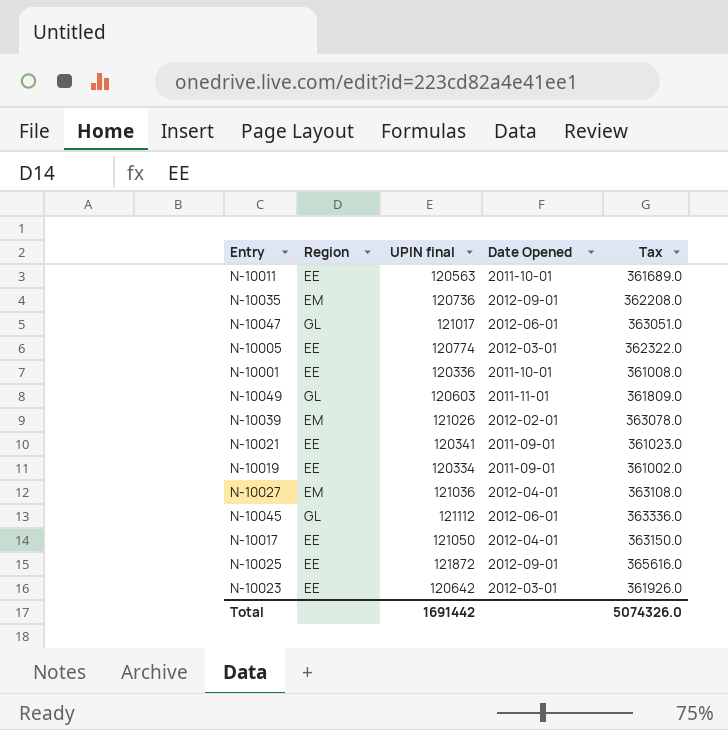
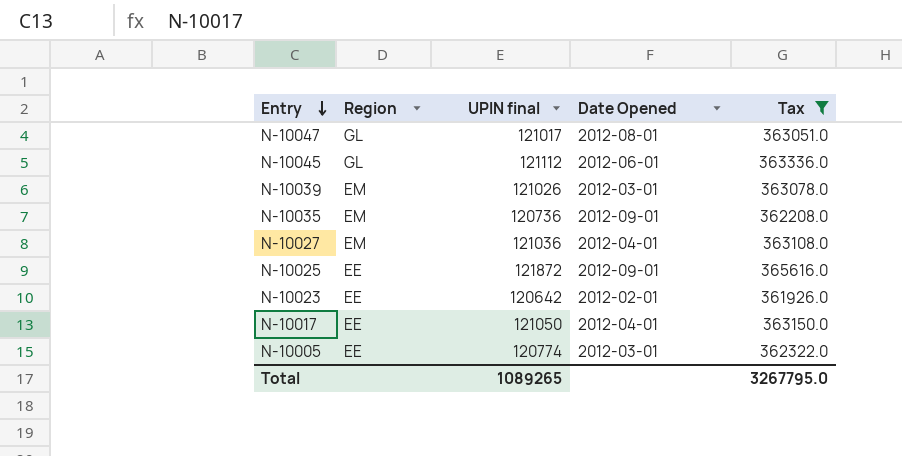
filter: none -> Tax >= 361926.0
row order: none -> Entry descending
N-10047 | Date Opened: 2012-06-01 -> 2012-08-01
N-10039 | Date Opened: 2012-02-01 -> 2012-03-01
N-10023 | Date Opened: 2012-03-01 -> 2012-02-01
Total | UPIN final: 1691442 -> 1089265
Total | Tax: 5074326.0 -> 3267795.0

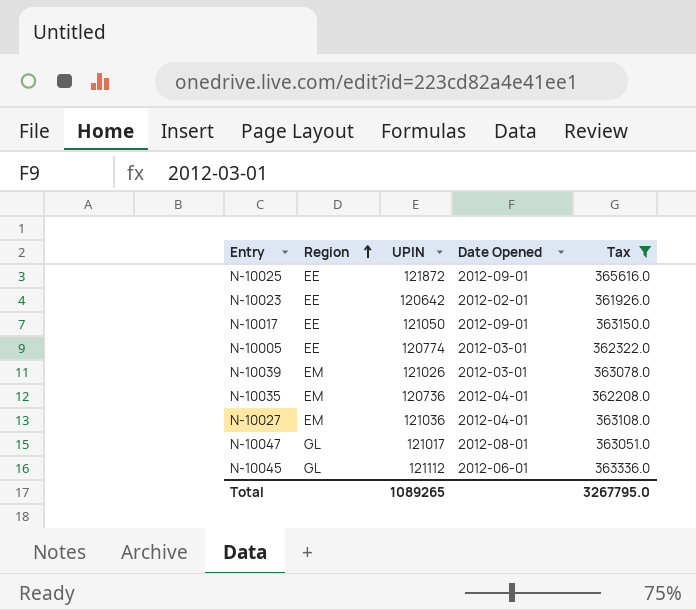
row order: Entry descending -> Region ascending
column name: UPIN final -> UPIN
N-10017 | Date Opened: 2012-04-01 -> 2012-09-01
N-10035 | Date Opened: 2012-09-01 -> 2012-04-01

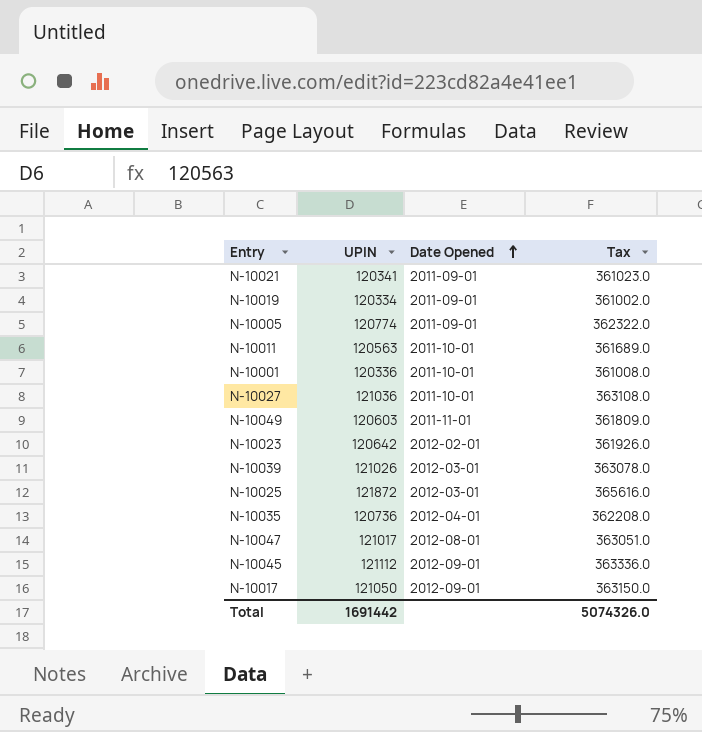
filter: Tax >= 361926.0 -> none
row order: Region ascending -> Date Opened ascending
column Region | position: 2 -> none
N-10005 | Date Opened: 2012-03-01 -> 2011-09-01
N-10027 | Date Opened: 2012-04-01 -> 2011-10-01
N-10025 | Date Opened: 2012-09-01 -> 2012-03-01
N-10045 | Date Opened: 2012-06-01 -> 2012-09-01
Total | UPIN: 1089265 -> 1691442
Total | Tax: 3267795.0 -> 5074326.0

